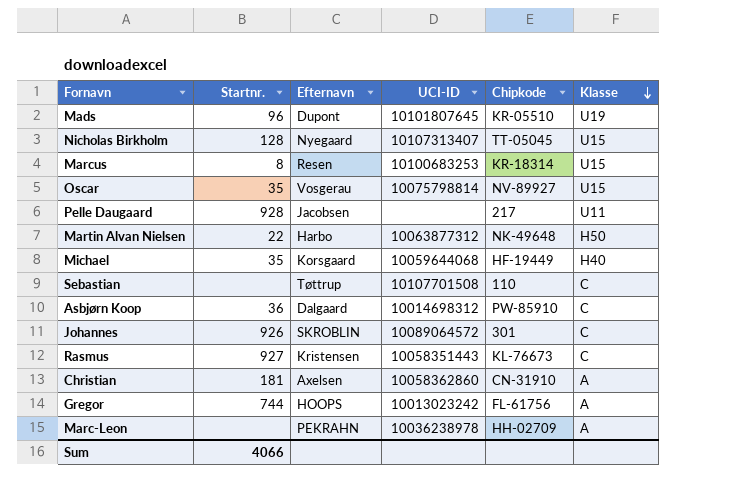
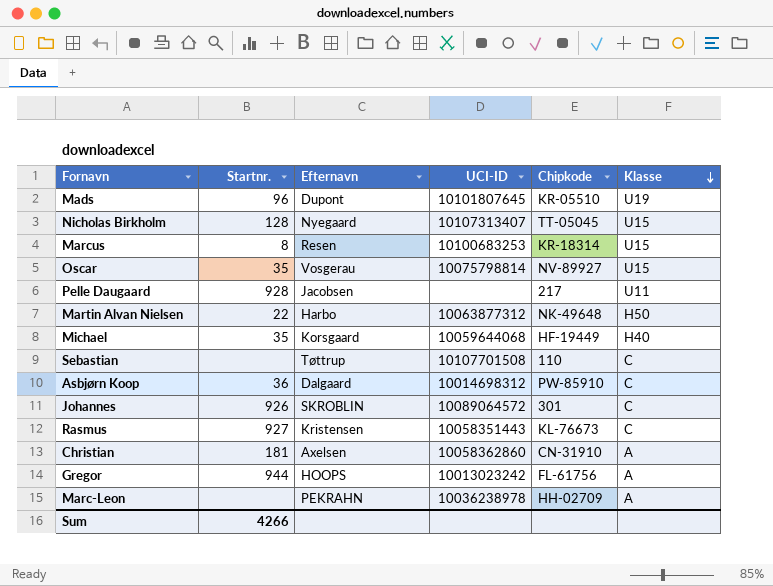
Gregor | Startnr.: 744 -> 944
Sum | Startnr.: 4066 -> 4266

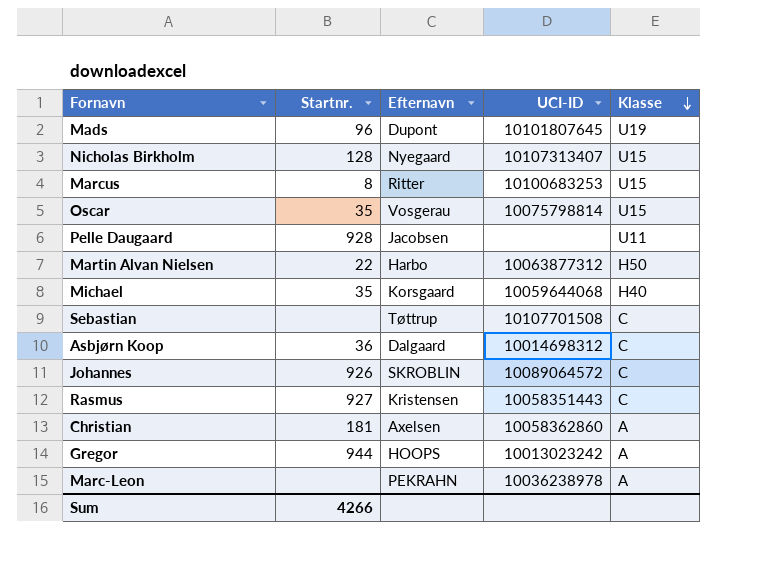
column Chipkode | position: 5 -> none
Marcus | Efternavn: Resen -> Ritter

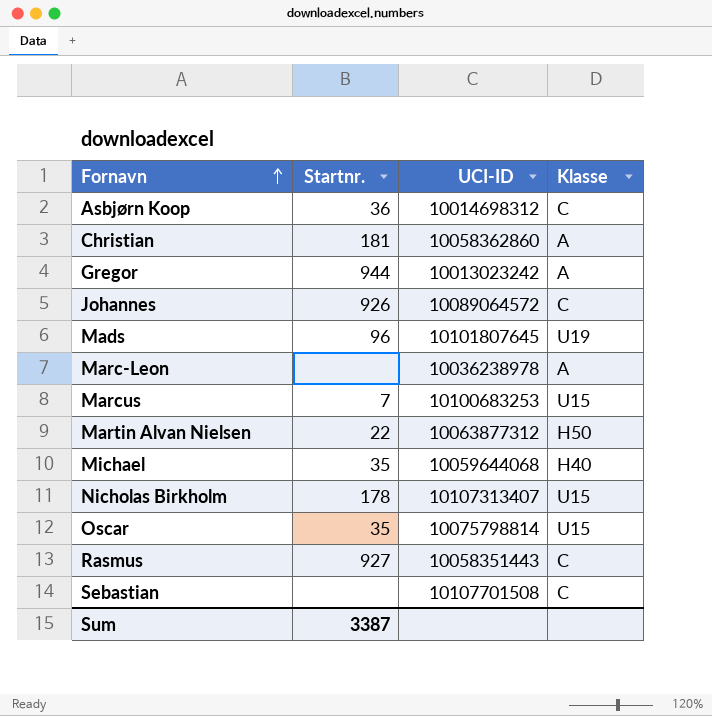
row order: Klasse descending -> Fornavn ascending
column Efternavn | position: 3 -> none
row Pelle Daugaard: 928 | Jacobsen | none | U11 -> none
Marcus | Startnr.: 8 -> 7
Nicholas Birkholm | Startnr.: 128 -> 178
Sum | Startnr.: 4266 -> 3387

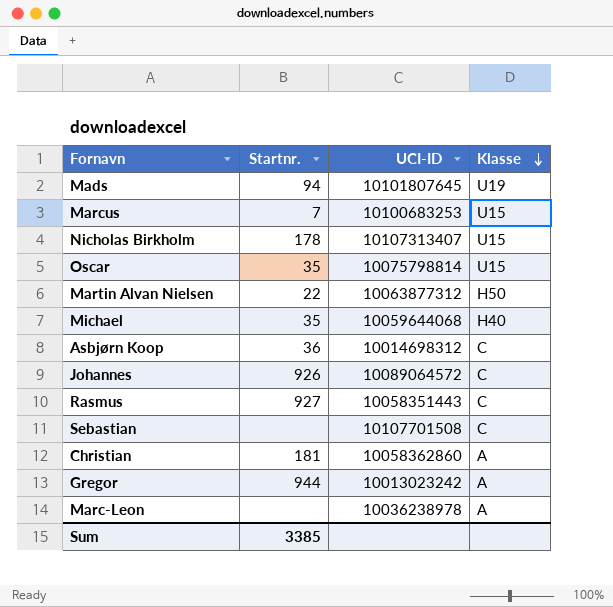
row order: Fornavn ascending -> Klasse descending
Mads | Startnr.: 96 -> 94
Sum | Startnr.: 3387 -> 3385

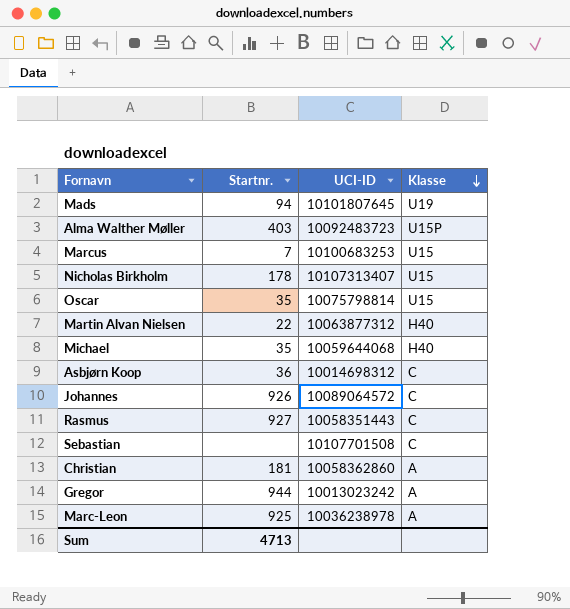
row Alma Walther Møller: none -> 403 | 10092483723 | U15P
Martin Alvan Nielsen | Klasse: H50 -> H40
Marc-Leon | Startnr.: none -> 925
Sum | Startnr.: 3385 -> 4713

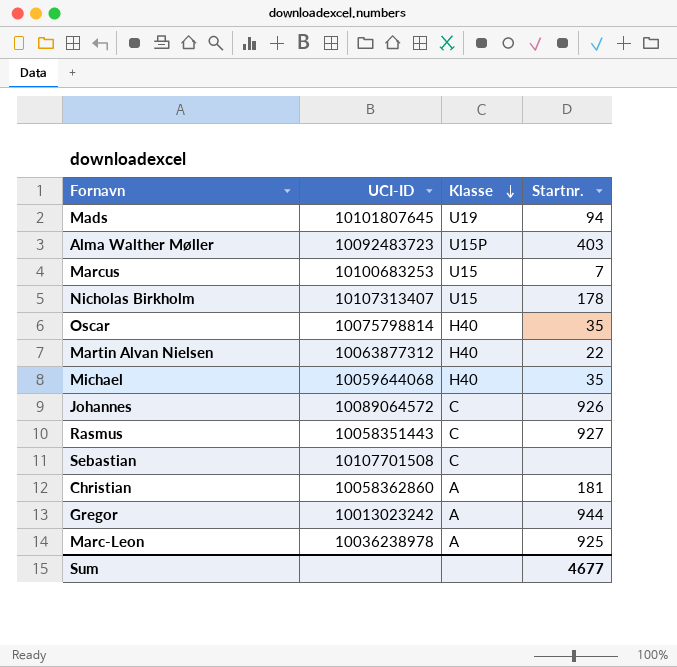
column Startnr. | position: 2 -> 4
row Asbjørn Koop: 36 | 10014698312 | C -> none
Oscar | Klasse: U15 -> H40
Sum | Startnr.: 4713 -> 4677

